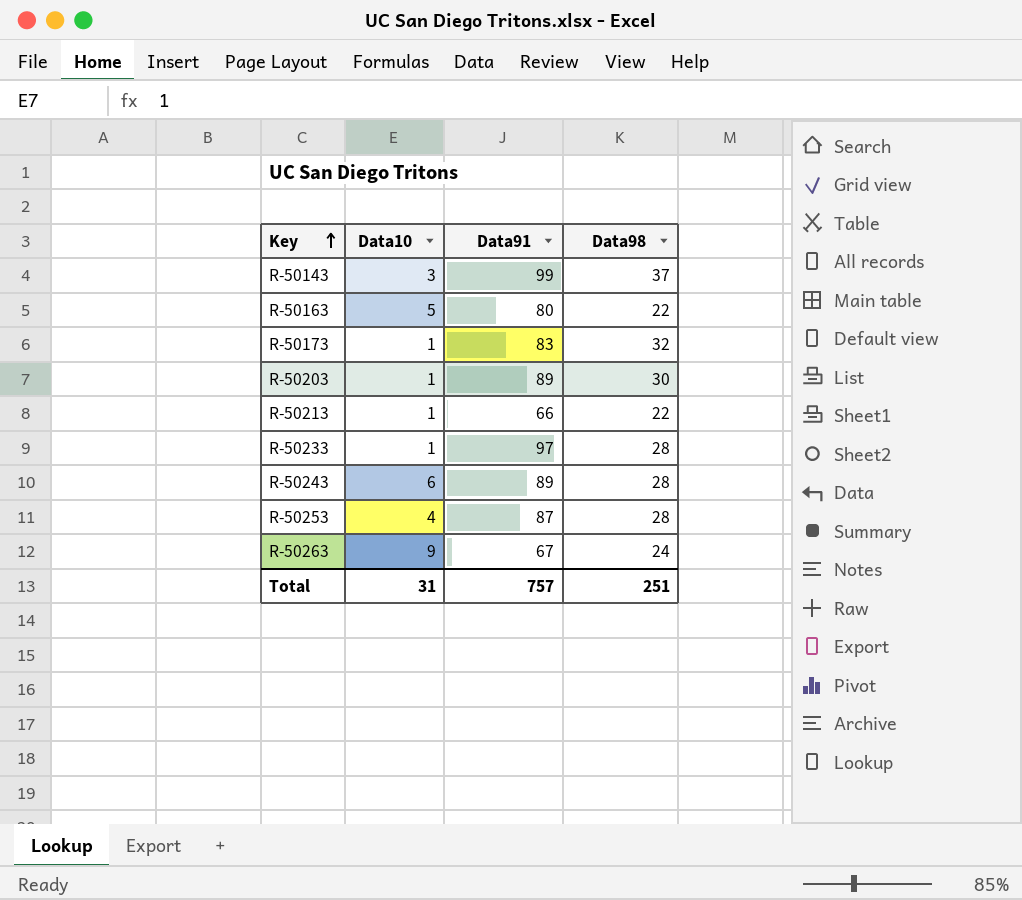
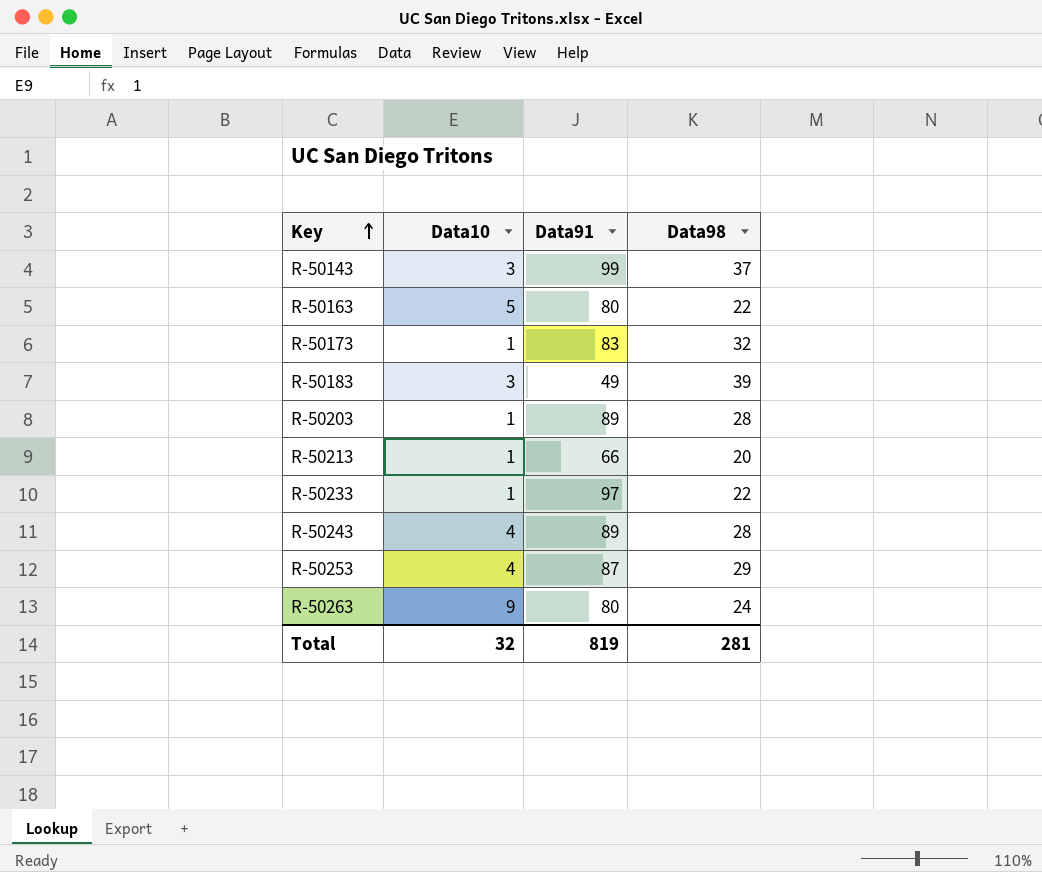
row R-50183: none -> 3 | 49 | 39
R-50203 | Data98: 30 -> 28
R-50213 | Data98: 22 -> 20
R-50233 | Data98: 28 -> 22
R-50243 | Data10: 6 -> 4
R-50253 | Data98: 28 -> 29
R-50263 | Data91: 67 -> 80
Total | Data10: 31 -> 32
Total | Data91: 757 -> 819
Total | Data98: 251 -> 281

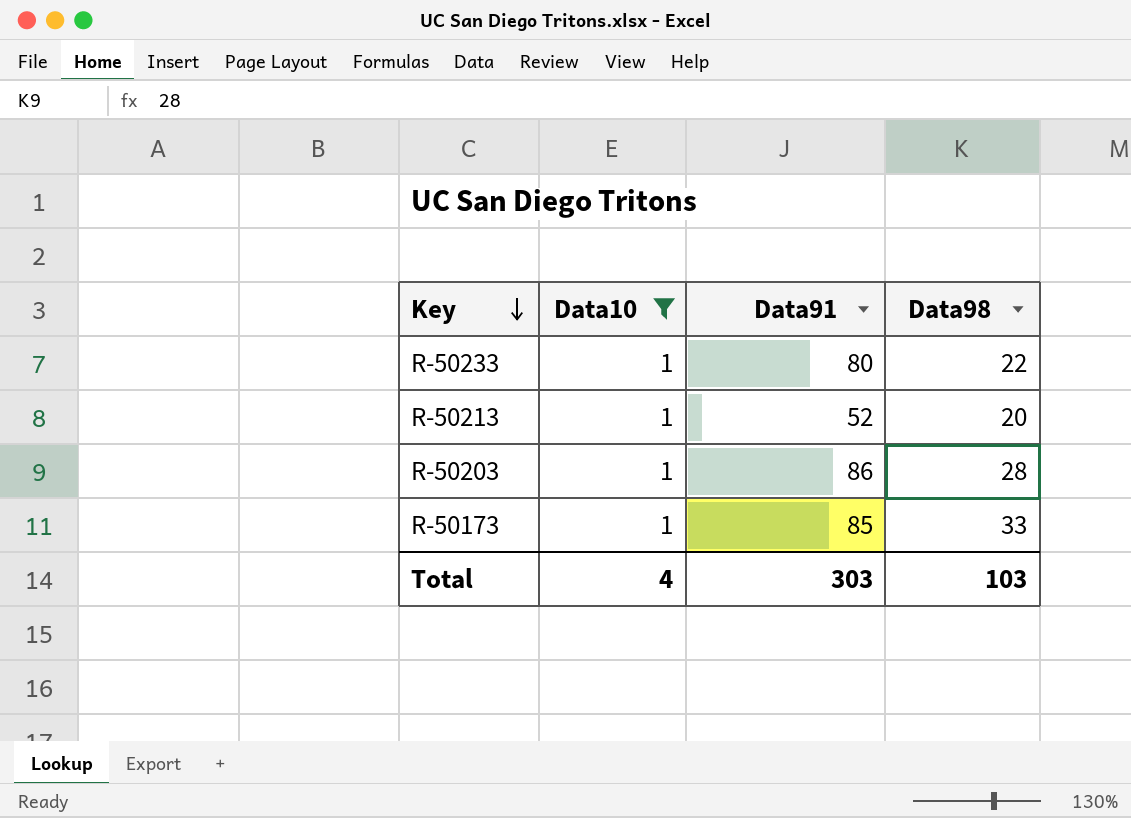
filter: none -> Data10 = 1
row order: Key ascending -> Key descending
R-50233 | Data91: 97 -> 80
R-50213 | Data91: 66 -> 52
R-50203 | Data91: 89 -> 86
R-50173 | Data91: 83 -> 85
R-50173 | Data98: 32 -> 33
Total | Data10: 32 -> 4
Total | Data91: 819 -> 303
Total | Data98: 281 -> 103

